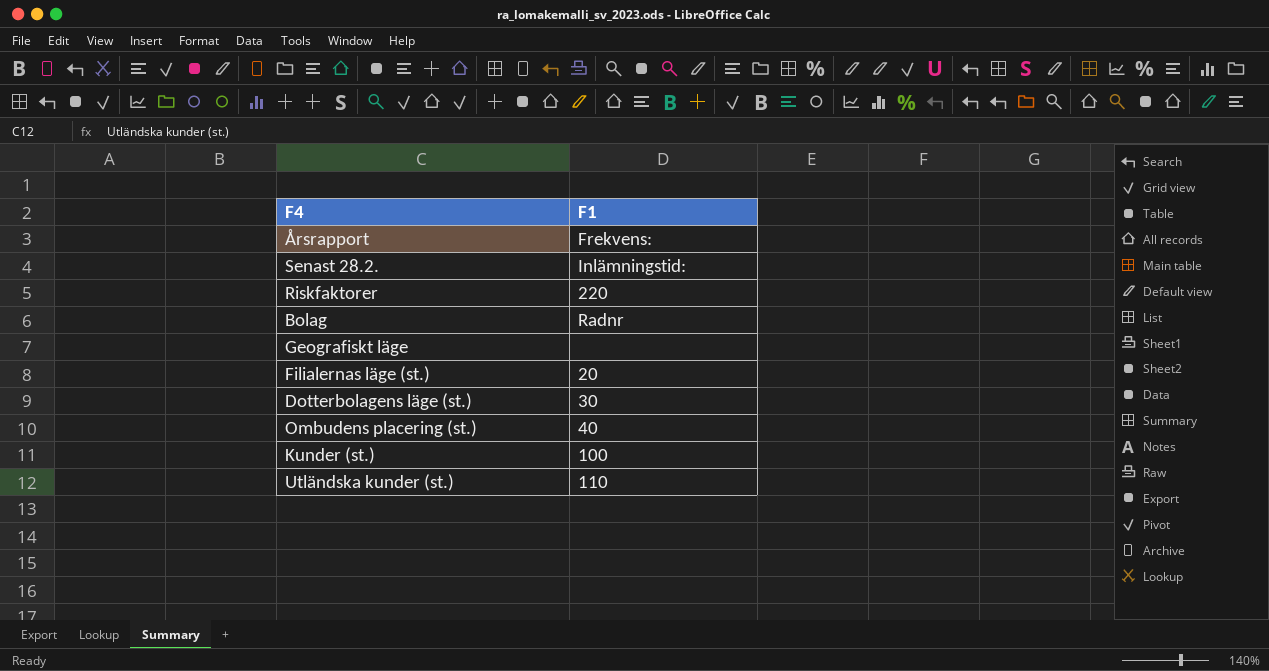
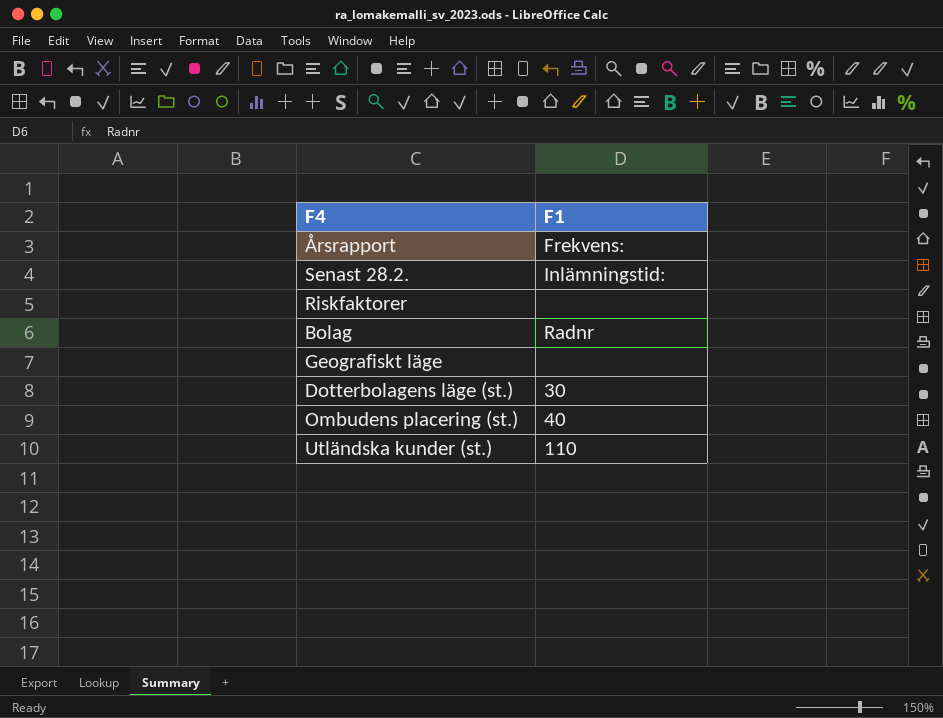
row Filialernas läge (st.): 20 -> none
row Kunder (st.): 100 -> none
Riskfaktorer | F1: 220 -> none

